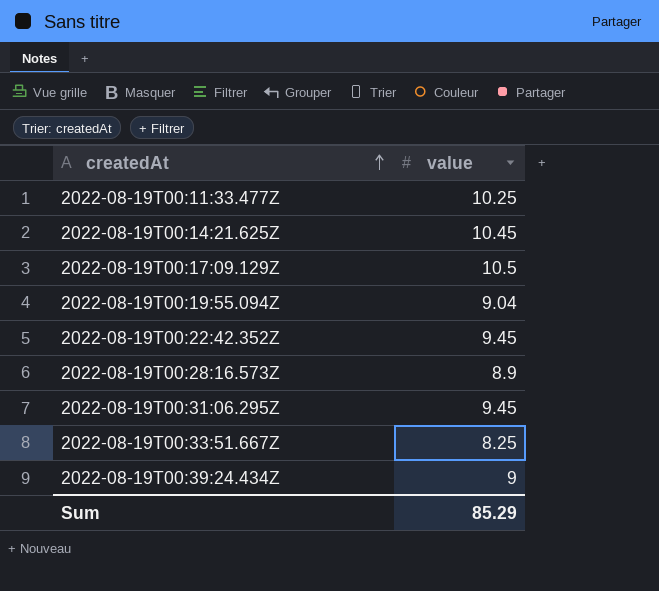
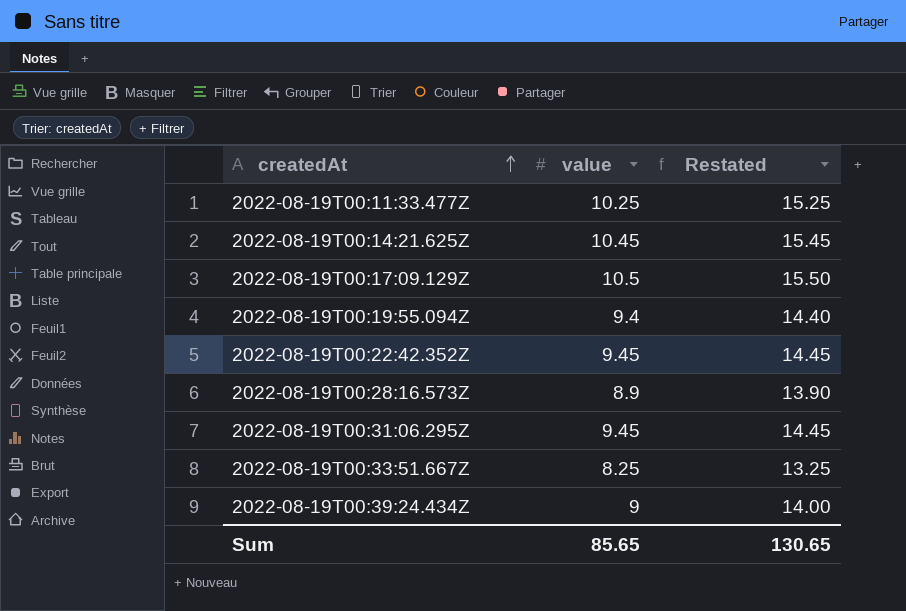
column Restated | formula: none -> [value] + 5
2022-08-19T00:19:55.094Z | value: 9.04 -> 9.4
Sum | value: 85.29 -> 85.65

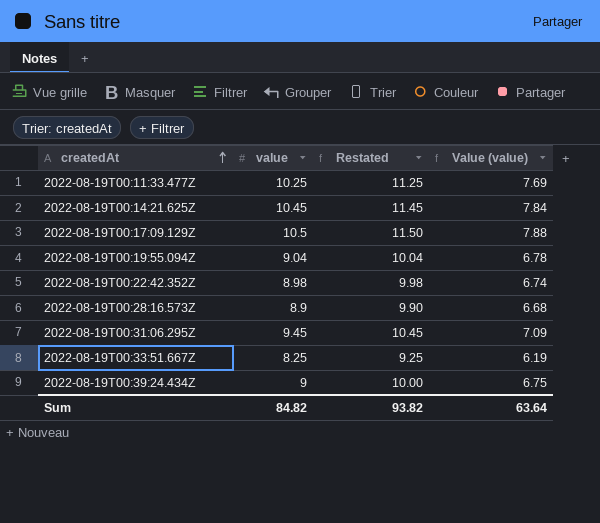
column Restated | formula: [value] + 5 -> [value] + 1
column Value (value) | formula: none -> [value] * 0.75
2022-08-19T00:19:55.094Z | value: 9.4 -> 9.04
2022-08-19T00:22:42.352Z | value: 9.45 -> 8.98
Sum | value: 85.65 -> 84.82
Sum | Restated: 130.65 -> 93.82

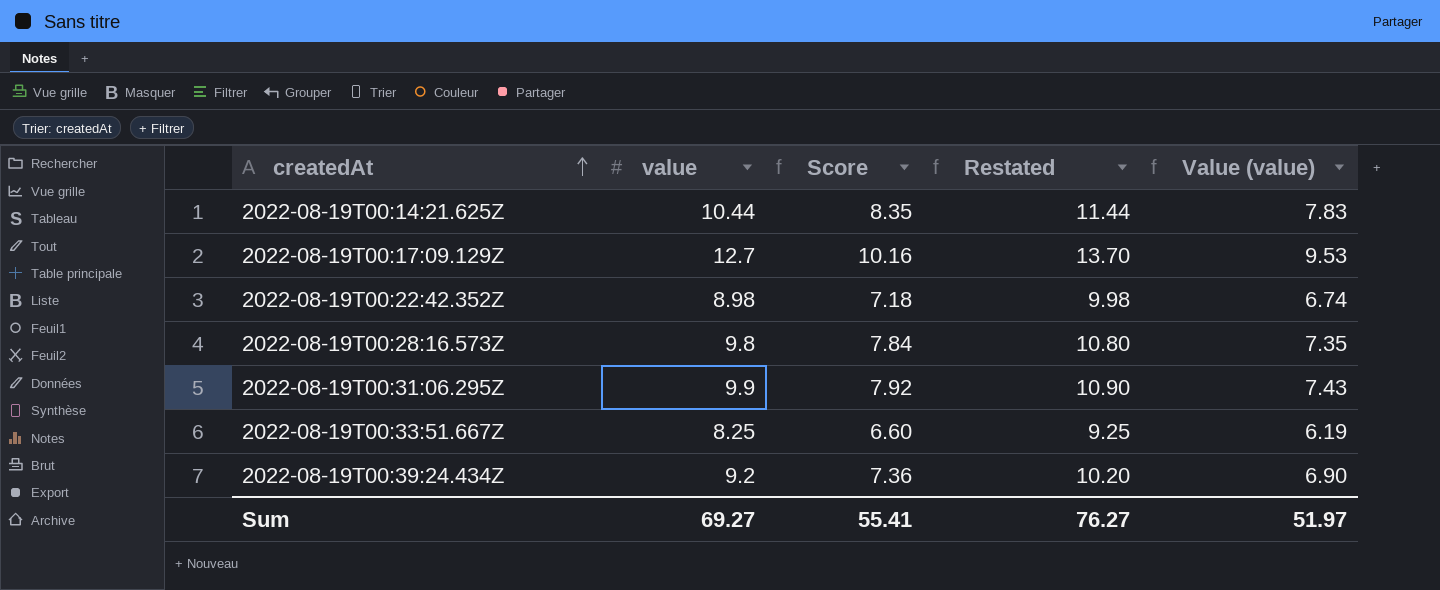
column Score | formula: none -> [value] * 0.8
row 2022-08-19T00:11:33.477Z: 10.25 | 11.25 | 7.69 -> none
row 2022-08-19T00:19:55.094Z: 9.04 | 10.04 | 6.78 -> none
2022-08-19T00:14:21.625Z | value: 10.45 -> 10.44
2022-08-19T00:14:21.625Z | Restated: 11.45 -> 11.44
2022-08-19T00:14:21.625Z | Value (value): 7.84 -> 7.83
2022-08-19T00:17:09.129Z | value: 10.5 -> 12.7
2022-08-19T00:17:09.129Z | Restated: 11.50 -> 13.70
2022-08-19T00:17:09.129Z | Value (value): 7.88 -> 9.53
2022-08-19T00:28:16.573Z | value: 8.9 -> 9.8
2022-08-19T00:28:16.573Z | Restated: 9.90 -> 10.80
2022-08-19T00:28:16.573Z | Value (value): 6.68 -> 7.35
2022-08-19T00:31:06.295Z | value: 9.45 -> 9.9
2022-08-19T00:31:06.295Z | Restated: 10.45 -> 10.90
2022-08-19T00:31:06.295Z | Value (value): 7.09 -> 7.43
2022-08-19T00:39:24.434Z | value: 9 -> 9.2
2022-08-19T00:39:24.434Z | Restated: 10.00 -> 10.20
2022-08-19T00:39:24.434Z | Value (value): 6.75 -> 6.90
Sum | value: 84.82 -> 69.27
Sum | Restated: 93.82 -> 76.27
Sum | Value (value): 63.64 -> 51.97

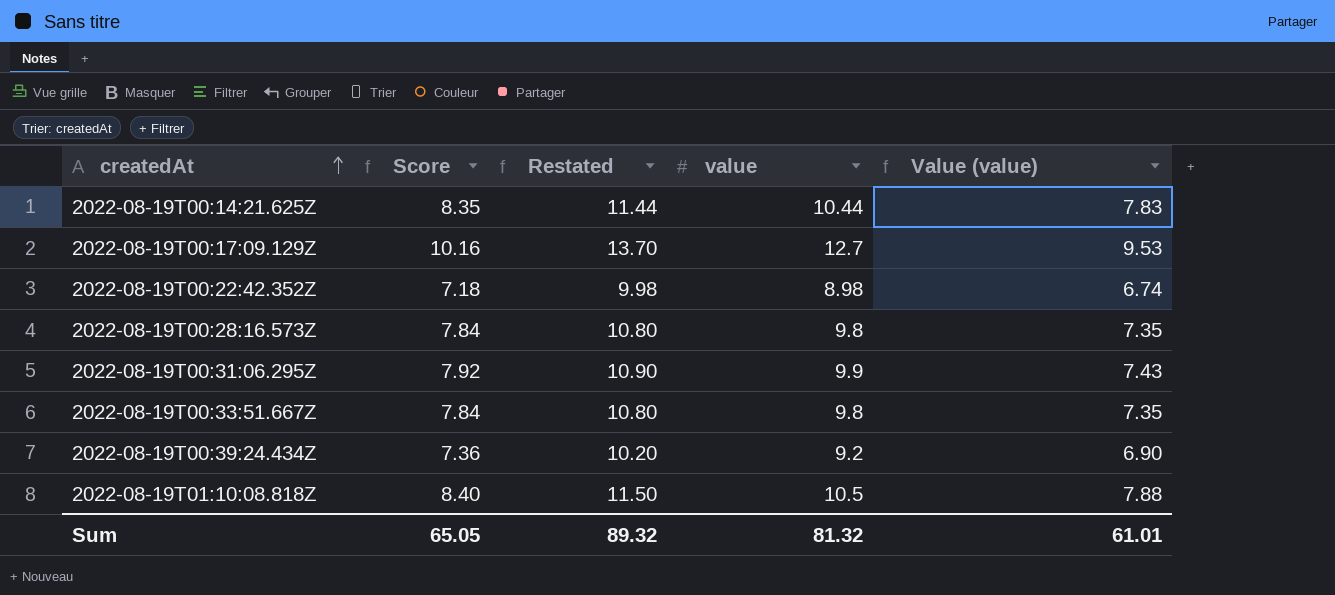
column value | position: 2 -> 4
2022-08-19T00:33:51.667Z | Score: 6.60 -> 7.84
2022-08-19T00:33:51.667Z | Restated: 9.25 -> 10.80
2022-08-19T00:33:51.667Z | value: 8.25 -> 9.8
2022-08-19T00:33:51.667Z | Value (value): 6.19 -> 7.35
row 2022-08-19T01:10:08.818Z: none -> 8.40 | 11.50 | 10.5 | 7.88
Sum | Score: 55.41 -> 65.05
Sum | Restated: 76.27 -> 89.32
Sum | value: 69.27 -> 81.32
Sum | Value (value): 51.97 -> 61.01

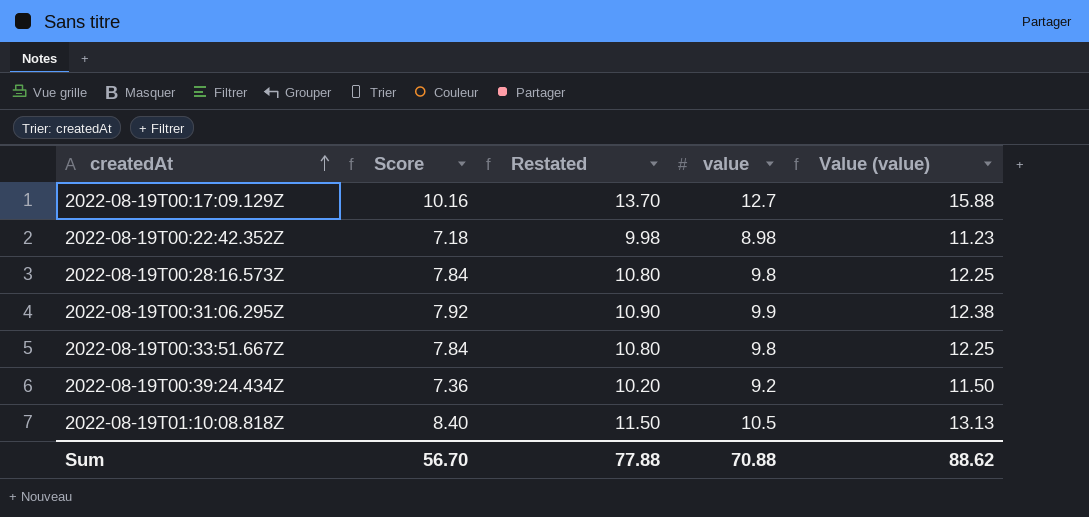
column Value (value) | formula: [value] * 0.75 -> [value] * 1.25
row 2022-08-19T00:14:21.625Z: 8.35 | 11.44 | 10.44 | 7.83 -> none
Sum | Score: 65.05 -> 56.70
Sum | Restated: 89.32 -> 77.88
Sum | value: 81.32 -> 70.88
Sum | Value (value): 61.01 -> 88.62

